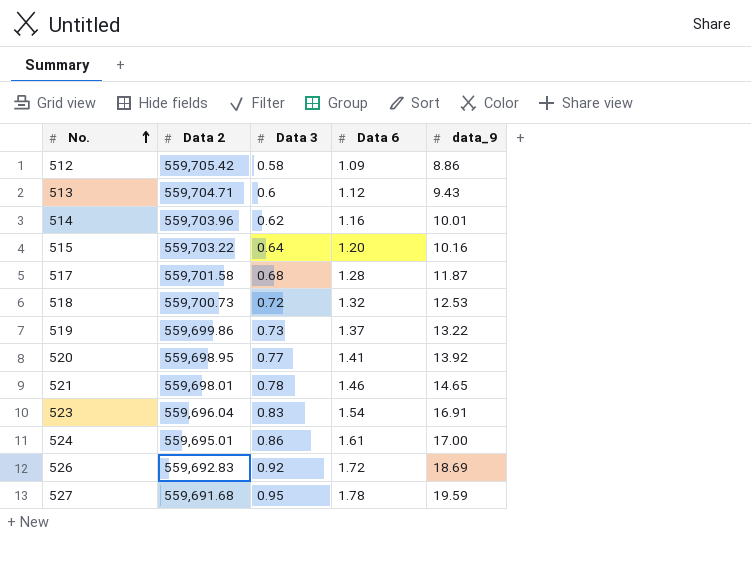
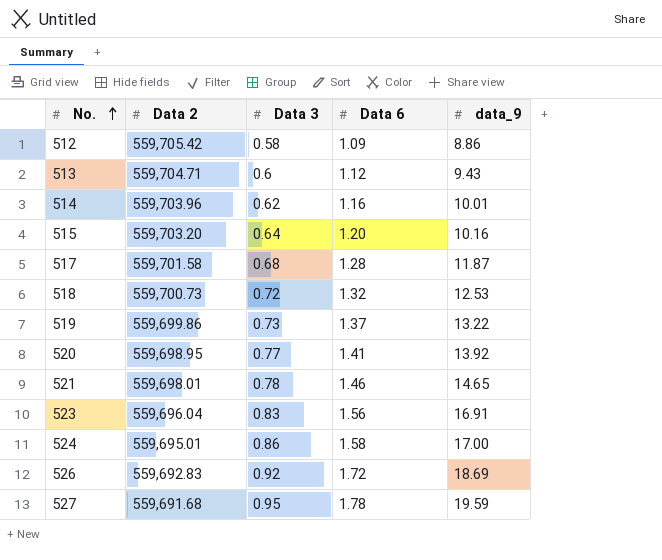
515 | Data 2: 559,703.22 -> 559,703.20
523 | Data 6: 1.54 -> 1.56
524 | Data 6: 1.61 -> 1.58

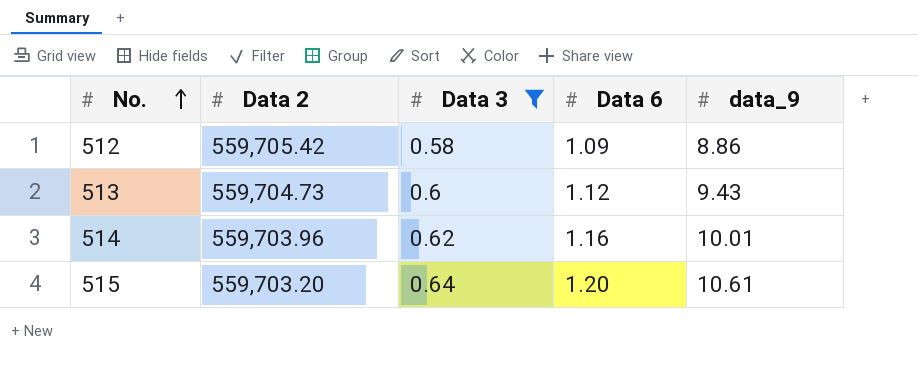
filter: none -> Data 3 <= 0.64
513 | Data 2: 559,704.71 -> 559,704.73
515 | data_9: 10.16 -> 10.61

